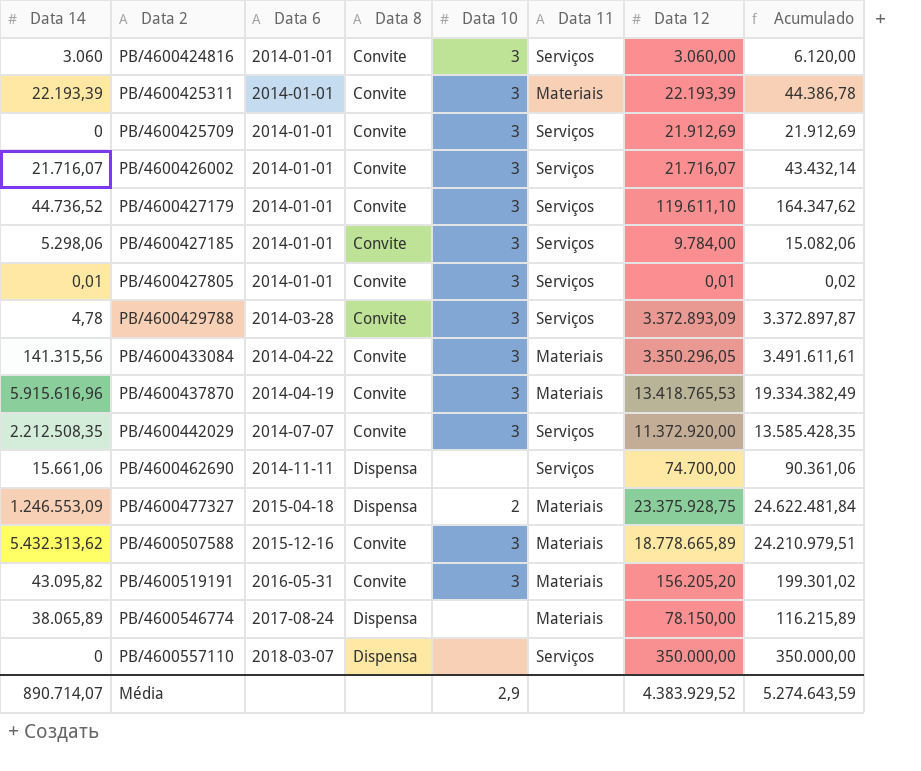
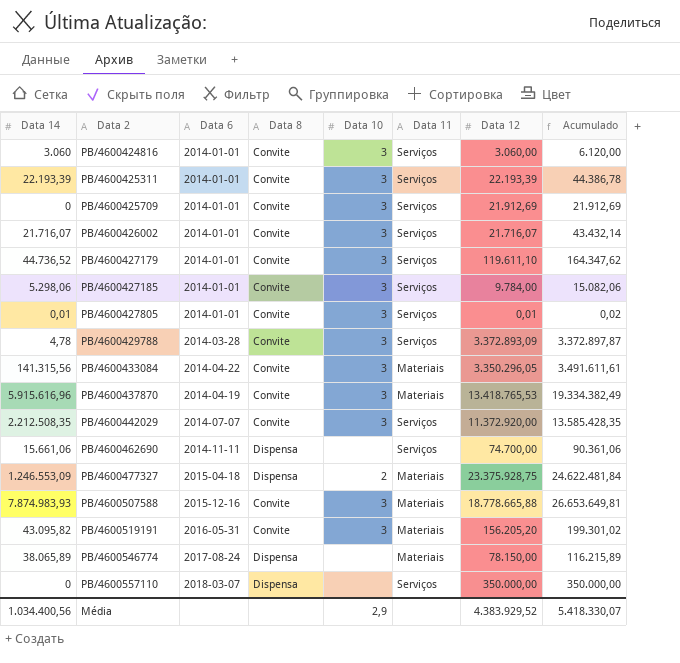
PB/4600425311 | Data 11: Materiais -> Serviços
PB/4600507588 | Data 14: 5.432.313,62 -> 7.874.983,93
PB/4600507588 | Data 12: 18.778.665,89 -> 18.778.665,88
PB/4600507588 | Acumulado: 24.210.979,51 -> 26.653.649,81
Média | Data 14: 890.714,07 -> 1.034.400,56
Média | Acumulado: 5.274.643,59 -> 5.418.330,07

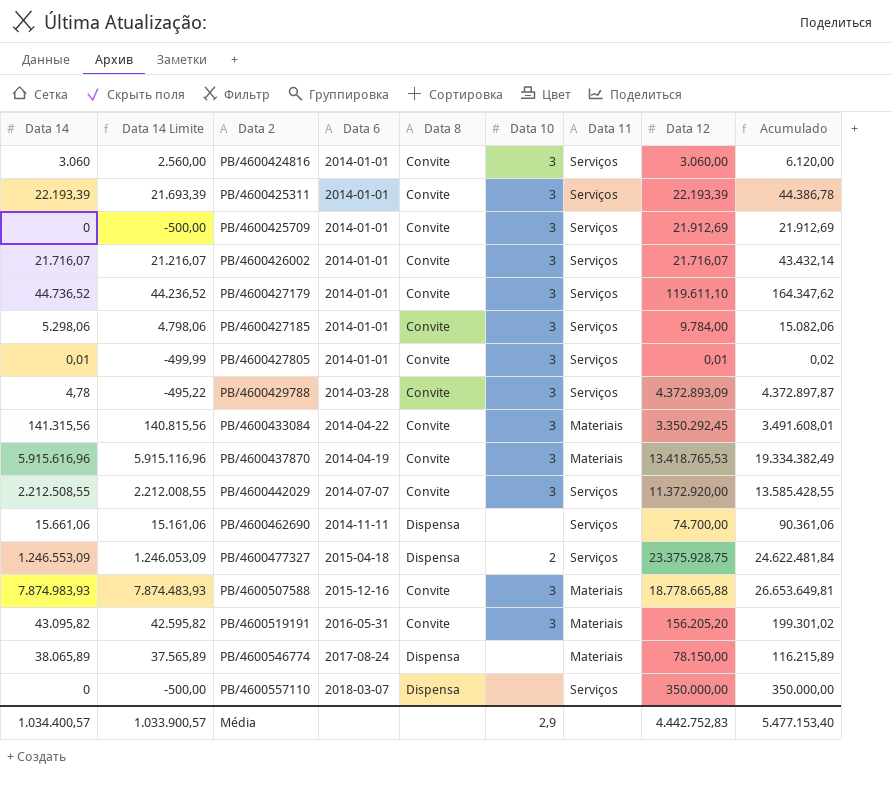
column Data 14 Limite | formula: none -> [Data 14] - 500
PB/4600429788 | Data 12: 3.372.893,09 -> 4.372.893,09
PB/4600429788 | Acumulado: 3.372.897,87 -> 4.372.897,87
PB/4600433084 | Data 12: 3.350.296,05 -> 3.350.292,45
PB/4600433084 | Acumulado: 3.491.611,61 -> 3.491.608,01
PB/4600442029 | Data 14: 2.212.508,35 -> 2.212.508,55
PB/4600442029 | Acumulado: 13.585.428,35 -> 13.585.428,55
PB/4600477327 | Data 11: Materiais -> Serviços
Média | Data 14: 1.034.400,56 -> 1.034.400,57
Média | Data 12: 4.383.929,52 -> 4.442.752,83
Média | Acumulado: 5.418.330,07 -> 5.477.153,40

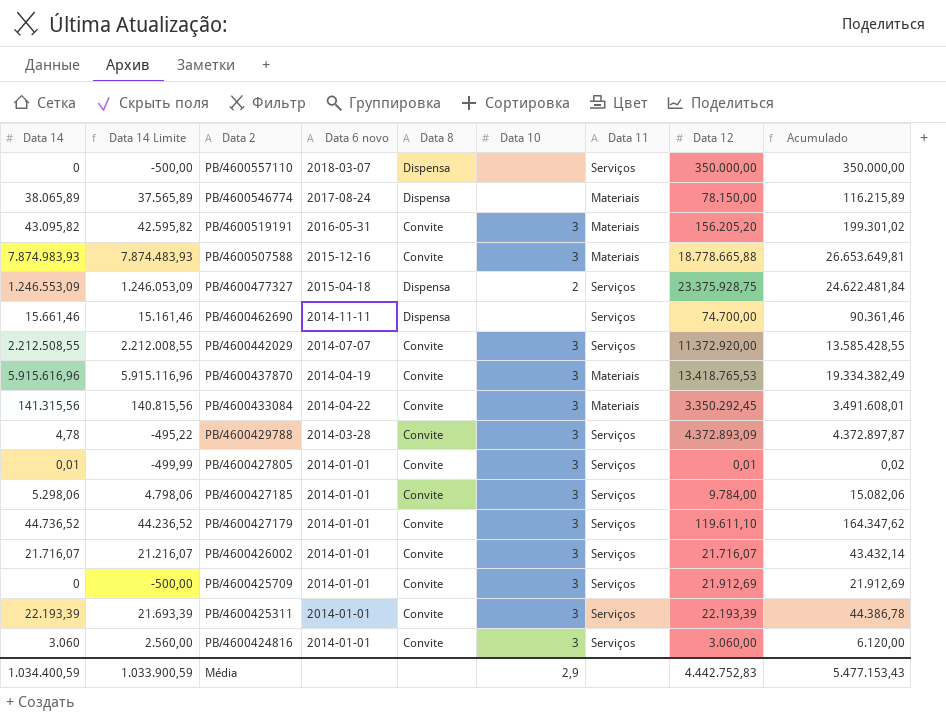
row order: Data 2 ascending -> Data 2 descending
column name: Data 6 -> Data 6 novo
PB/4600462690 | Data 14: 15.661,06 -> 15.661,46
PB/4600462690 | Data 14 Limite: 15.161,06 -> 15.161,46
PB/4600462690 | Acumulado: 90.361,06 -> 90.361,46
Média | Data 14: 1.034.400,57 -> 1.034.400,59
Média | Data 14 Limite: 1.033.900,57 -> 1.033.900,59
Média | Acumulado: 5.477.153,40 -> 5.477.153,43

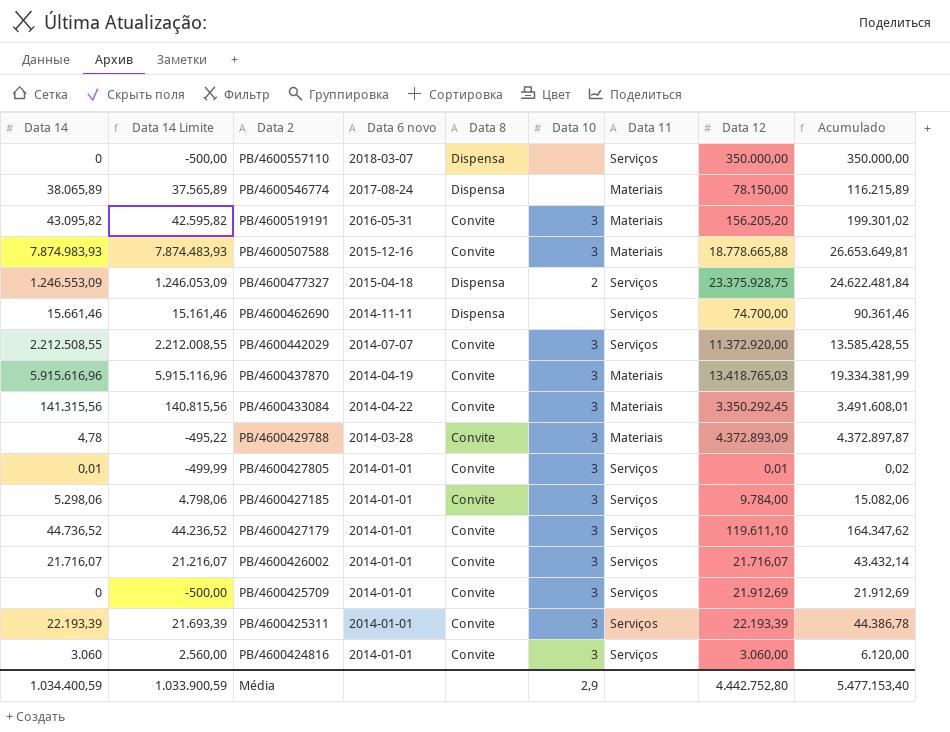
PB/4600437870 | Data 12: 13.418.765,53 -> 13.418.765,03
PB/4600437870 | Acumulado: 19.334.382,49 -> 19.334.381,99
PB/4600429788 | Data 11: Serviços -> Materiais
Média | Data 12: 4.442.752,83 -> 4.442.752,80
Média | Acumulado: 5.477.153,43 -> 5.477.153,40

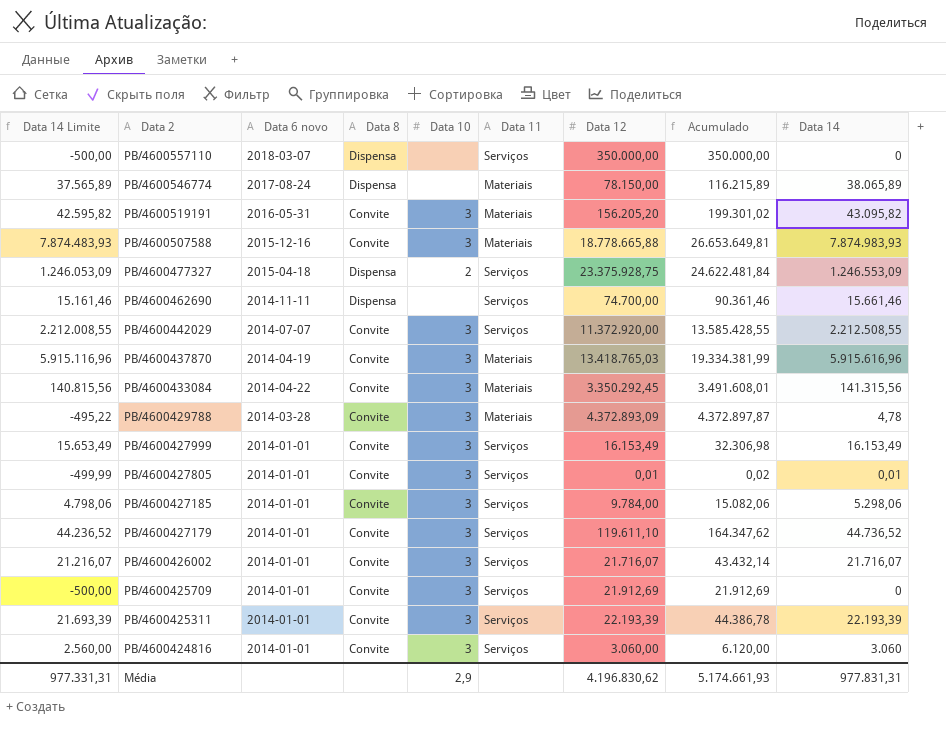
column Data 14 | position: 1 -> 9
row PB/4600427999: none -> 15.653,49 | 2014-01-01 | Convite | 3 | Serviços | 16.153,49 | 32.306,98 | 16.153,49
Média | Data 14 Limite: 1.033.900,59 -> 977.331,31
Média | Data 12: 4.442.752,80 -> 4.196.830,62
Média | Acumulado: 5.477.153,40 -> 5.174.661,93
Média | Data 14: 1.034.400,59 -> 977.831,31

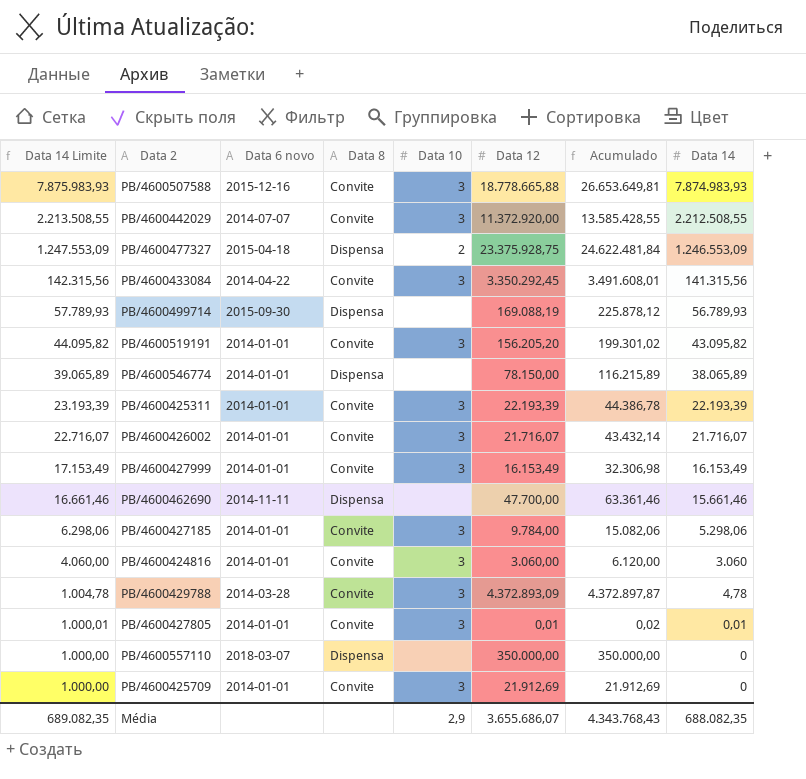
row order: Data 2 descending -> Data 14 Limite descending
column Data 11 | position: 6 -> none
column Data 14 Limite | formula: [Data 14] - 500 -> [Data 14] + 1000
row PB/4600437870: 5.915.116,96 | 2014-04-19 | Convite | 3 | Materiais | 13.418.765,03 | 19.334.381,99 | 5.915.616,96 -> none
row PB/4600427179: 44.236,52 | 2014-01-01 | Convite | 3 | Serviços | 119.611,10 | 164.347,62 | 44.736,52 -> none
row PB/4600499714: none -> 57.789,93 | 2015-09-30 | Dispensa | none | 169.088,19 | 225.878,12 | 56.789,93
PB/4600519191 | Data 6 novo: 2016-05-31 -> 2014-01-01
PB/4600546774 | Data 6 novo: 2017-08-24 -> 2014-01-01
PB/4600462690 | Data 12: 74.700,00 -> 47.700,00
PB/4600462690 | Acumulado: 90.361,46 -> 63.361,46
Média | Data 14 Limite: 977.331,31 -> 689.082,35
Média | Data 12: 4.196.830,62 -> 3.655.686,07
Média | Acumulado: 5.174.661,93 -> 4.343.768,43
Média | Data 14: 977.831,31 -> 688.082,35

